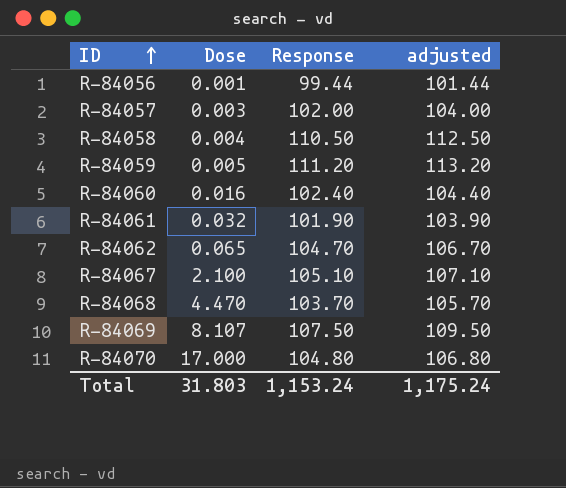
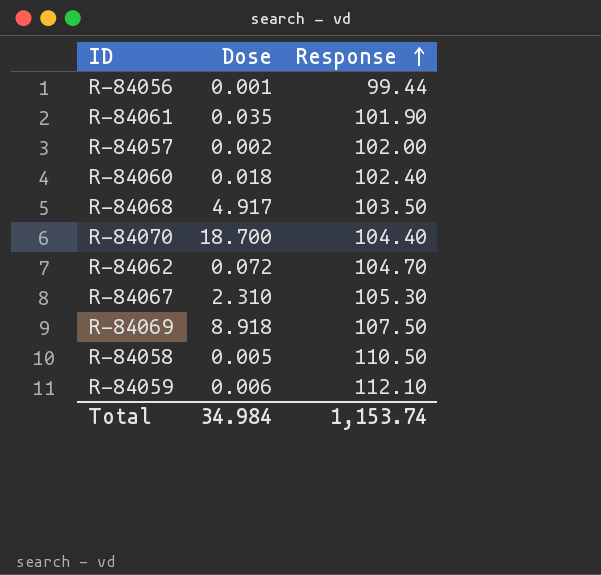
row order: ID ascending -> Response ascending
column adjusted | formula: [Response] + 2 -> none
R-84061 | Dose: 0.032 -> 0.035
R-84057 | Dose: 0.003 -> 0.002
R-84060 | Dose: 0.016 -> 0.018
R-84068 | Dose: 4.470 -> 4.917
R-84068 | Response: 103.70 -> 103.50
R-84070 | Dose: 17.000 -> 18.700
R-84070 | Response: 104.80 -> 104.40
R-84062 | Dose: 0.065 -> 0.072
R-84067 | Dose: 2.100 -> 2.310
R-84067 | Response: 105.10 -> 105.30
R-84069 | Dose: 8.107 -> 8.918
R-84058 | Dose: 0.004 -> 0.005
R-84059 | Dose: 0.005 -> 0.006
R-84059 | Response: 111.20 -> 112.10
Total | Dose: 31.803 -> 34.984
Total | Response: 1,153.24 -> 1,153.74

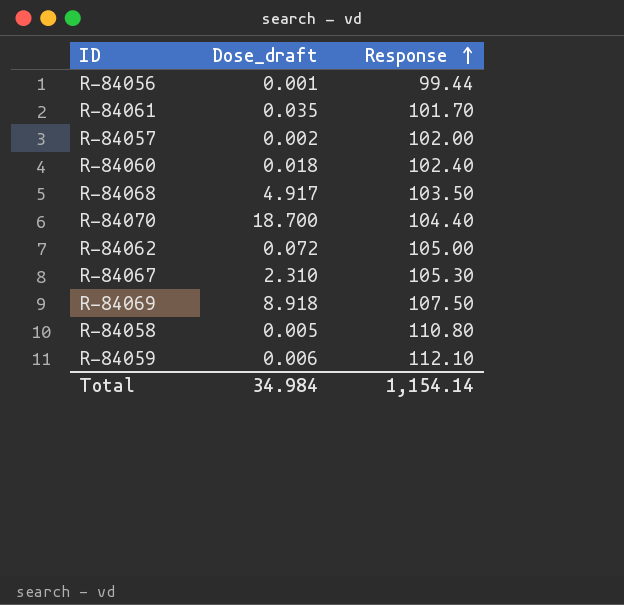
column name: Dose -> Dose_draft
R-84061 | Response: 101.90 -> 101.70
R-84062 | Response: 104.70 -> 105.00
R-84058 | Response: 110.50 -> 110.80
Total | Response: 1,153.74 -> 1,154.14

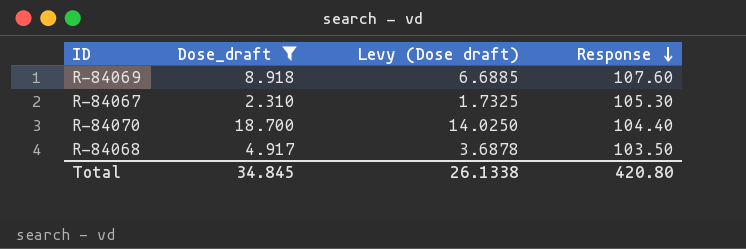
filter: none -> Dose_draft >= 2.310
row order: Response ascending -> Response descending
column Levy (Dose draft) | formula: none -> [Dose_draft] * 0.75
R-84069 | Response: 107.50 -> 107.60
Total | Dose_draft: 34.984 -> 34.845
Total | Response: 1,154.14 -> 420.80

